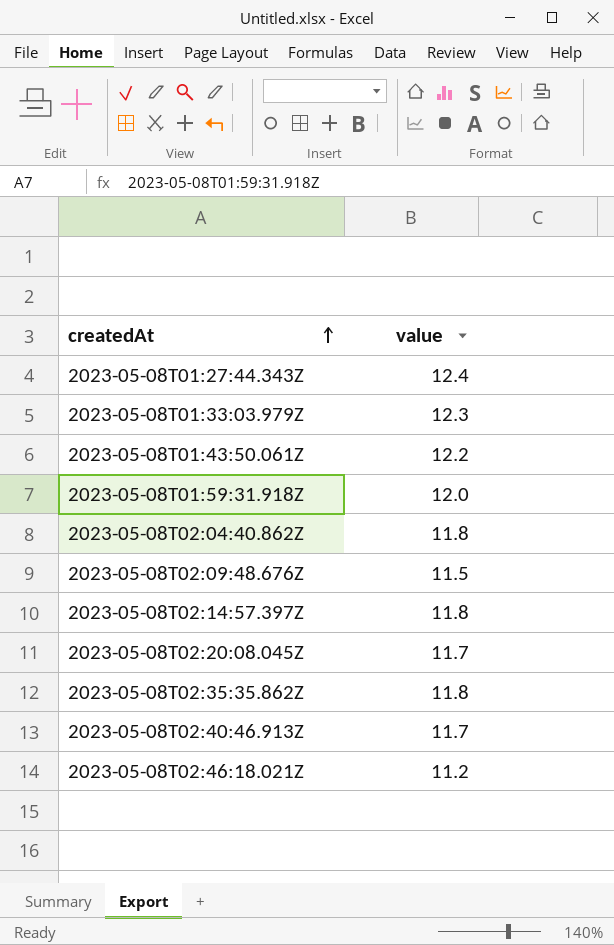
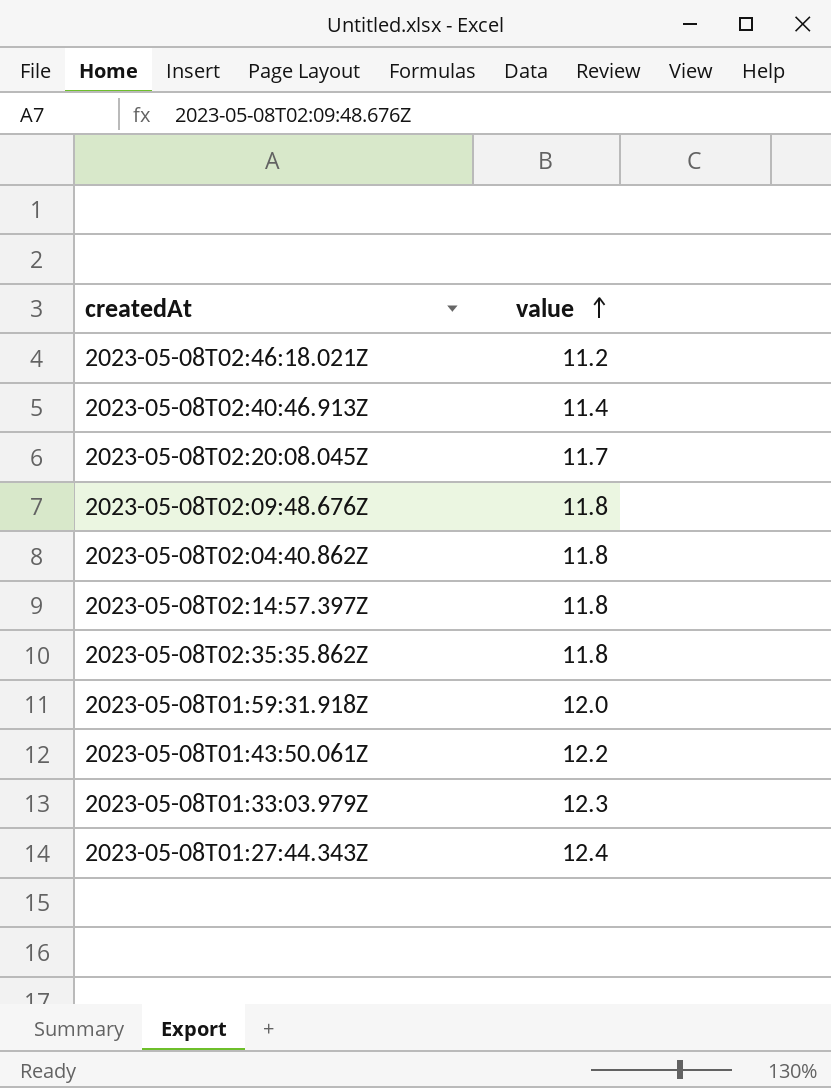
row order: createdAt ascending -> value ascending
2023-05-08T02:40:46.913Z | value: 11.7 -> 11.4
2023-05-08T02:09:48.676Z | value: 11.5 -> 11.8

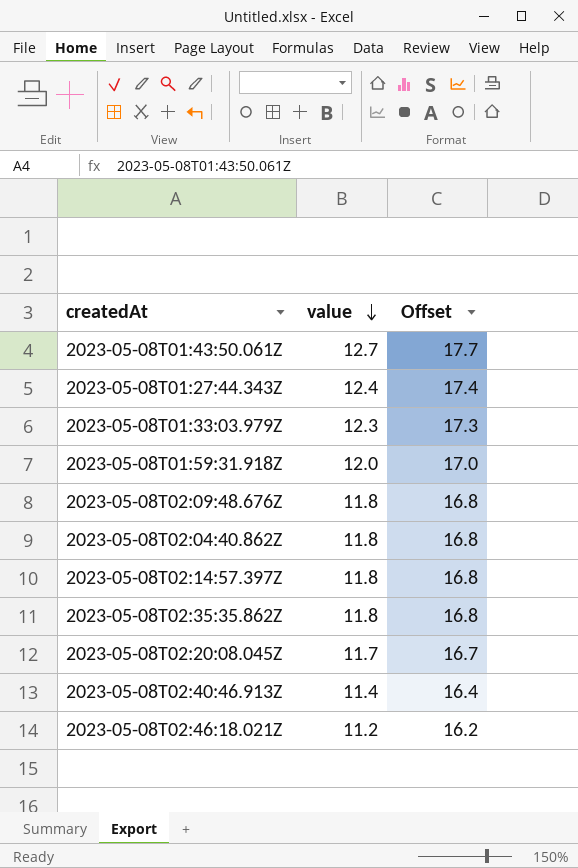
row order: value ascending -> value descending
column Offset | formula: none -> [value] + 5
2023-05-08T01:43:50.061Z | value: 12.2 -> 12.7

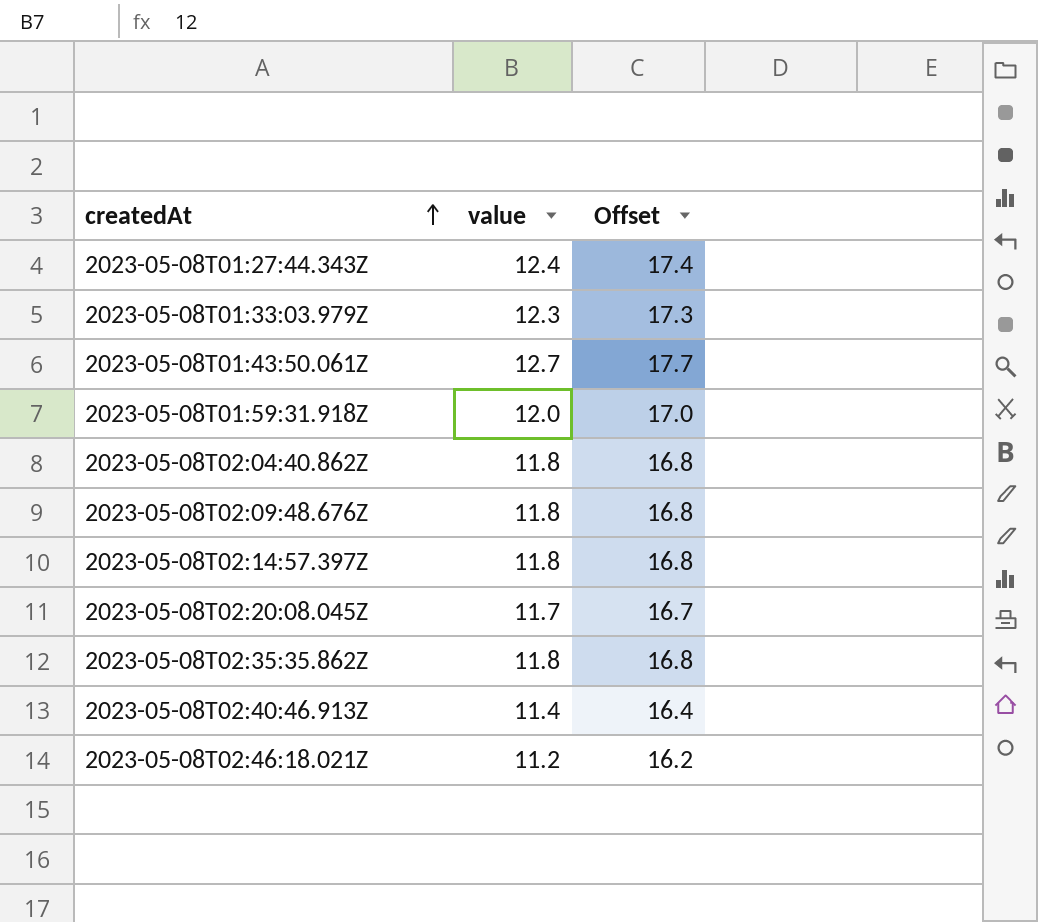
row order: value descending -> createdAt ascending

